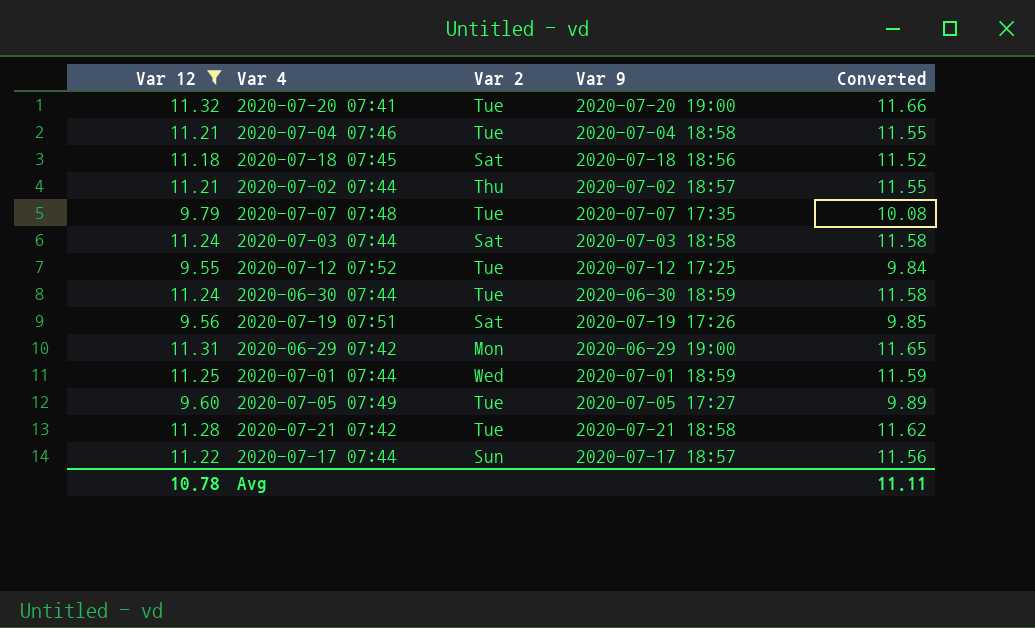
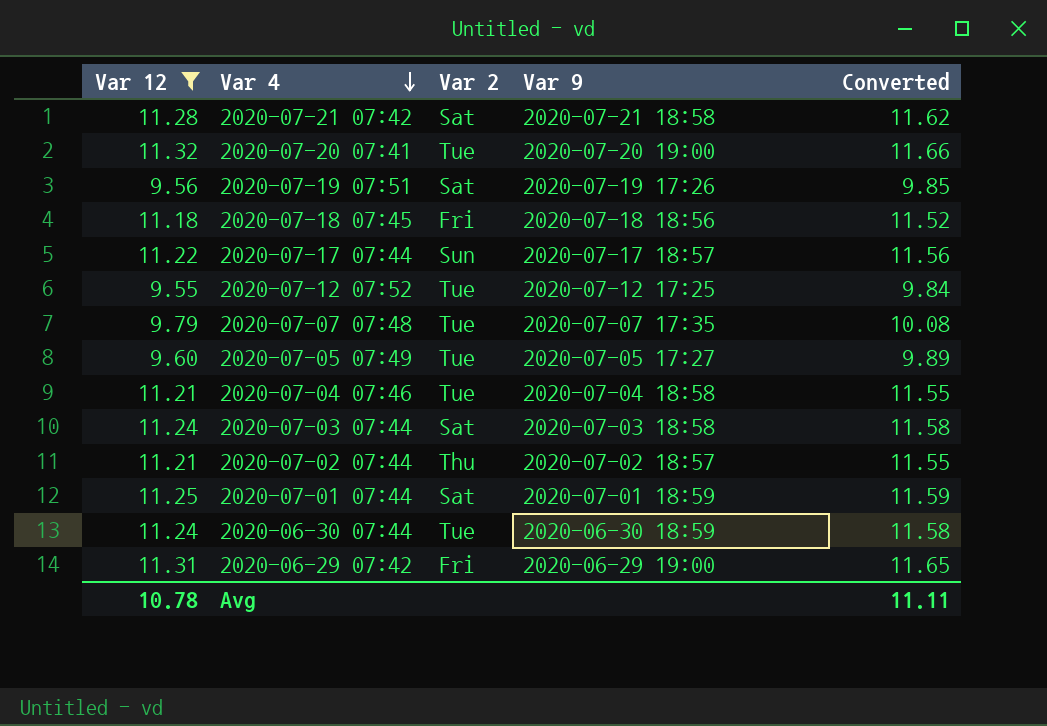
row order: none -> Var 4 descending
2020-07-21 07:42 | Var 2: Tue -> Sat
2020-07-18 07:45 | Var 2: Sat -> Fri
2020-07-01 07:44 | Var 2: Wed -> Sat
2020-06-29 07:42 | Var 2: Mon -> Fri

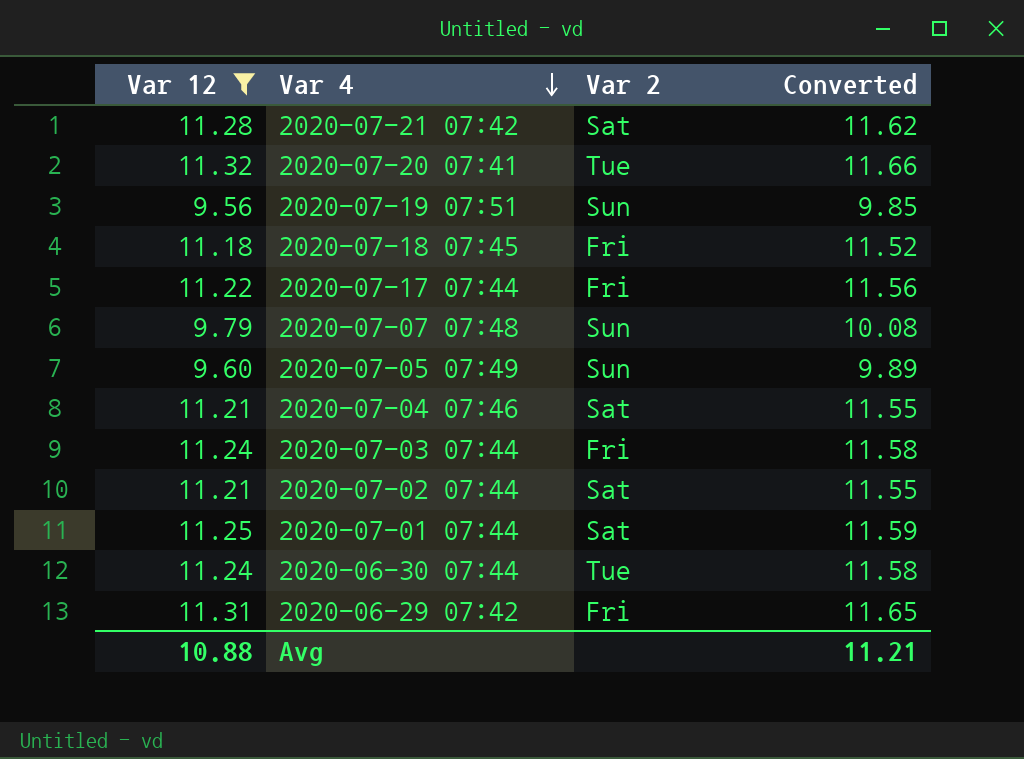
column Var 9 | position: 4 -> none
row 2020-07-12 07:52: 9.55 | Tue | 2020-07-12 17:25 | 9.84 -> none
2020-07-19 07:51 | Var 2: Sat -> Sun
2020-07-17 07:44 | Var 2: Sun -> Fri
2020-07-07 07:48 | Var 2: Tue -> Sun
2020-07-05 07:49 | Var 2: Tue -> Sun
2020-07-04 07:46 | Var 2: Tue -> Sat
2020-07-03 07:44 | Var 2: Sat -> Fri
2020-07-02 07:44 | Var 2: Thu -> Sat
Avg | Var 12: 10.78 -> 10.88
Avg | Converted: 11.11 -> 11.21

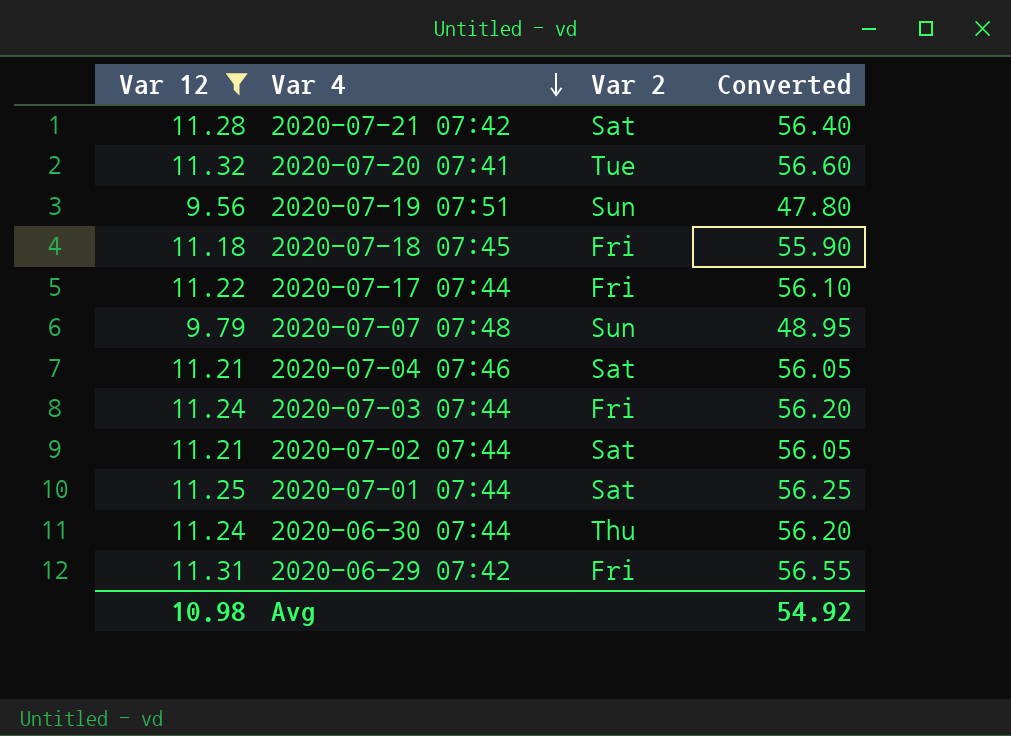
column Converted | formula: [Var 12] * 1.03 -> [Var 12] * 5
row 2020-07-05 07:49: 9.60 | Sun | 9.89 -> none
2020-06-30 07:44 | Var 2: Tue -> Thu
Avg | Var 12: 10.88 -> 10.98
Avg | Converted: 11.21 -> 54.92

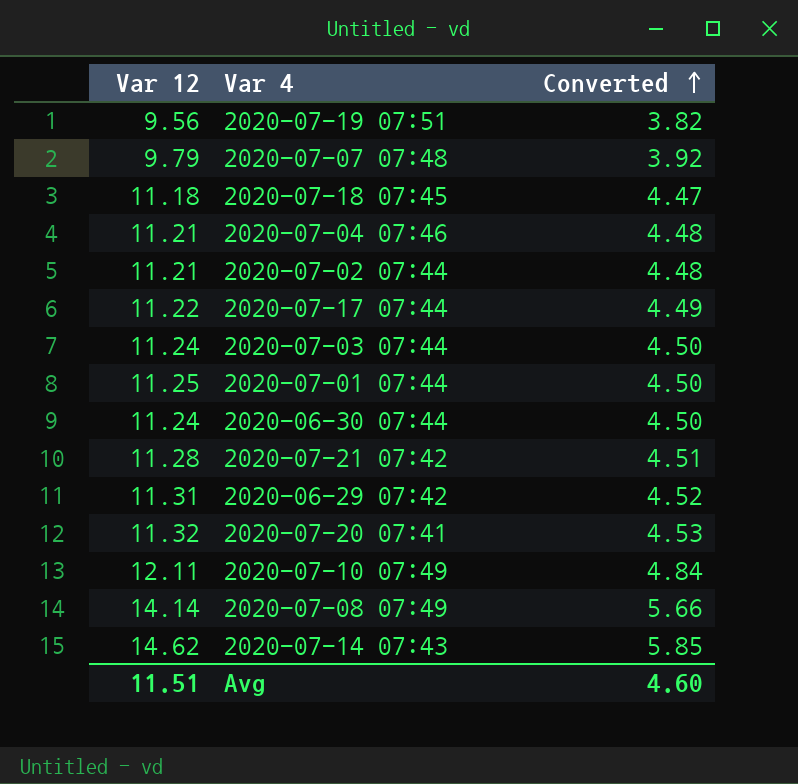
filter: Var 12 <= 11.32 -> none
row order: Var 4 descending -> Converted ascending
column Var 2 | position: 3 -> none
column Converted | formula: [Var 12] * 5 -> [Var 12] * 0.4
Avg | Var 12: 10.98 -> 11.51
Avg | Converted: 54.92 -> 4.60

